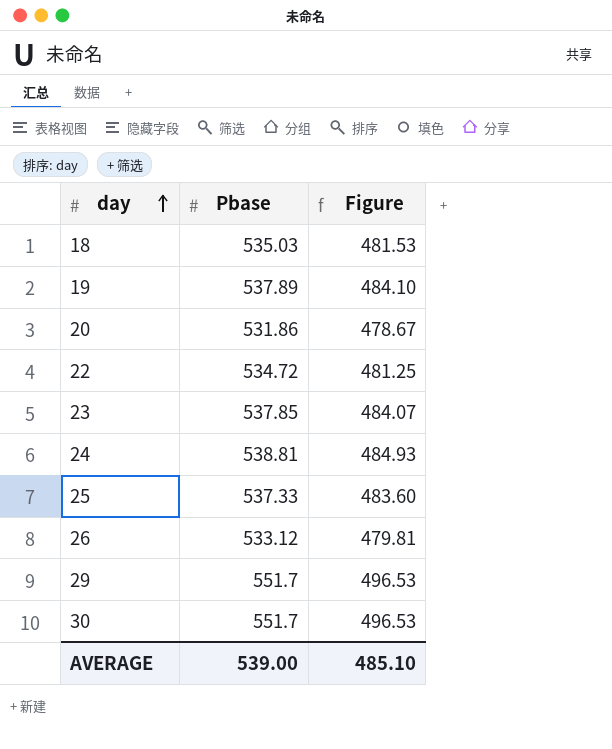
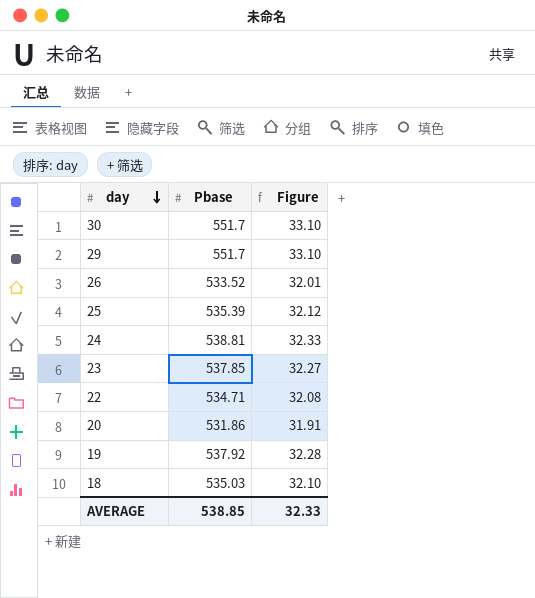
row order: day ascending -> day descending
column Figure | formula: [Pbase] * 0.9 -> [Pbase] * 0.06
26 | Pbase: 533.12 -> 533.52
25 | Pbase: 537.33 -> 535.39
22 | Pbase: 534.72 -> 534.71
19 | Pbase: 537.89 -> 537.92
AVERAGE | Pbase: 539.00 -> 538.85
AVERAGE | Figure: 485.10 -> 32.33

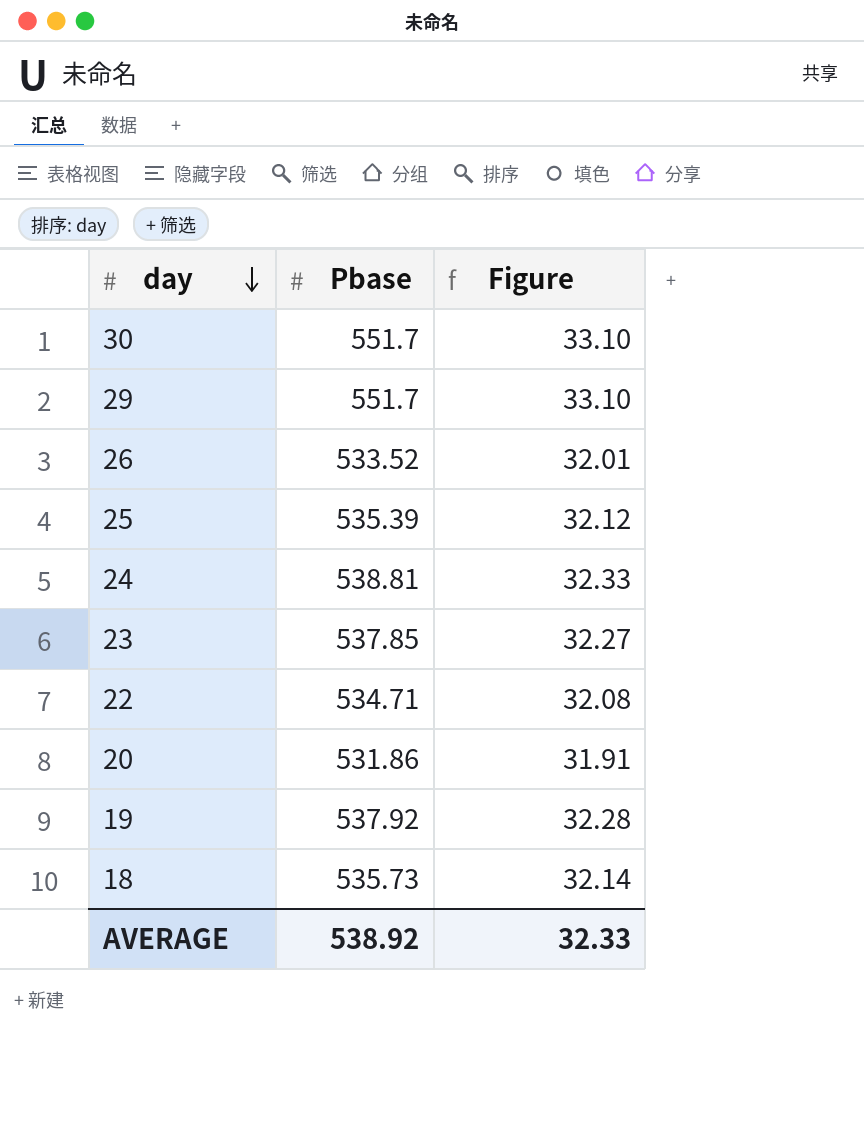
18 | Pbase: 535.03 -> 535.73
18 | Figure: 32.10 -> 32.14
AVERAGE | Pbase: 538.85 -> 538.92

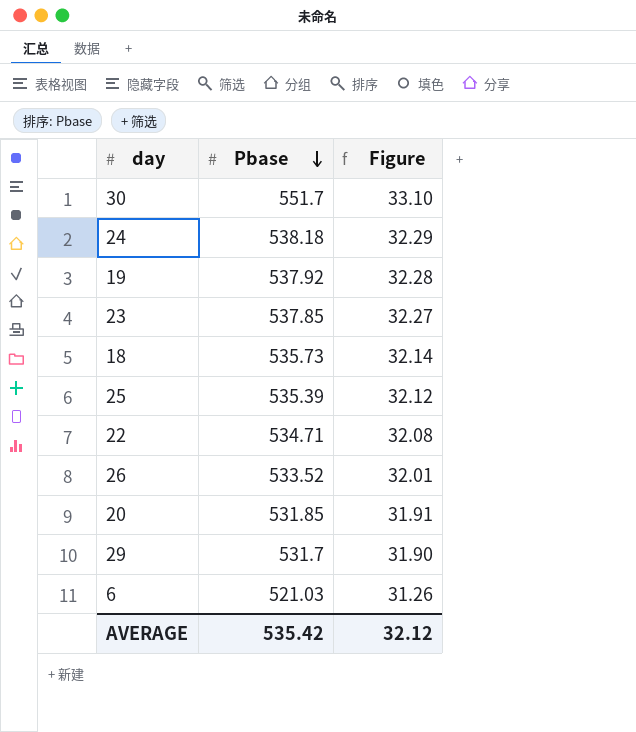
row order: day descending -> Pbase descending
24 | Pbase: 538.81 -> 538.18
24 | Figure: 32.33 -> 32.29
20 | Pbase: 531.86 -> 531.85
29 | Pbase: 551.7 -> 531.7
29 | Figure: 33.10 -> 31.90
row 6: none -> 521.03 | 31.26
AVERAGE | Pbase: 538.92 -> 535.42
AVERAGE | Figure: 32.33 -> 32.12

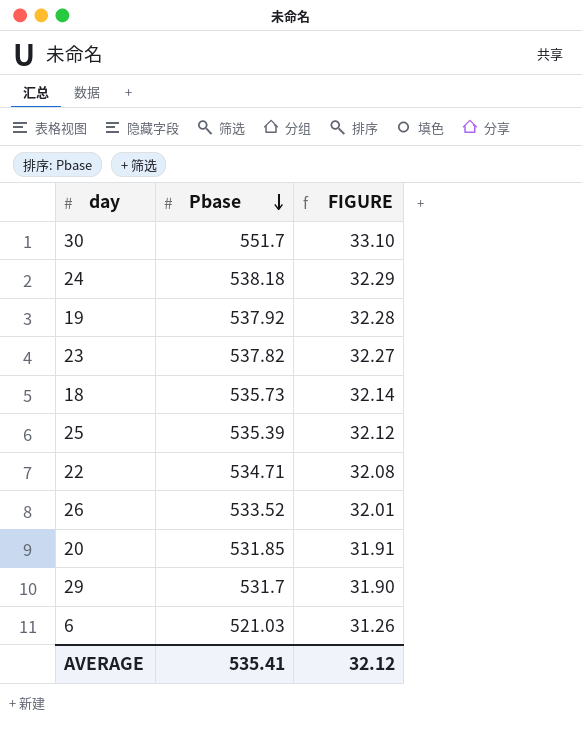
column name: Figure -> FIGURE
23 | Pbase: 537.85 -> 537.82
AVERAGE | Pbase: 535.42 -> 535.41

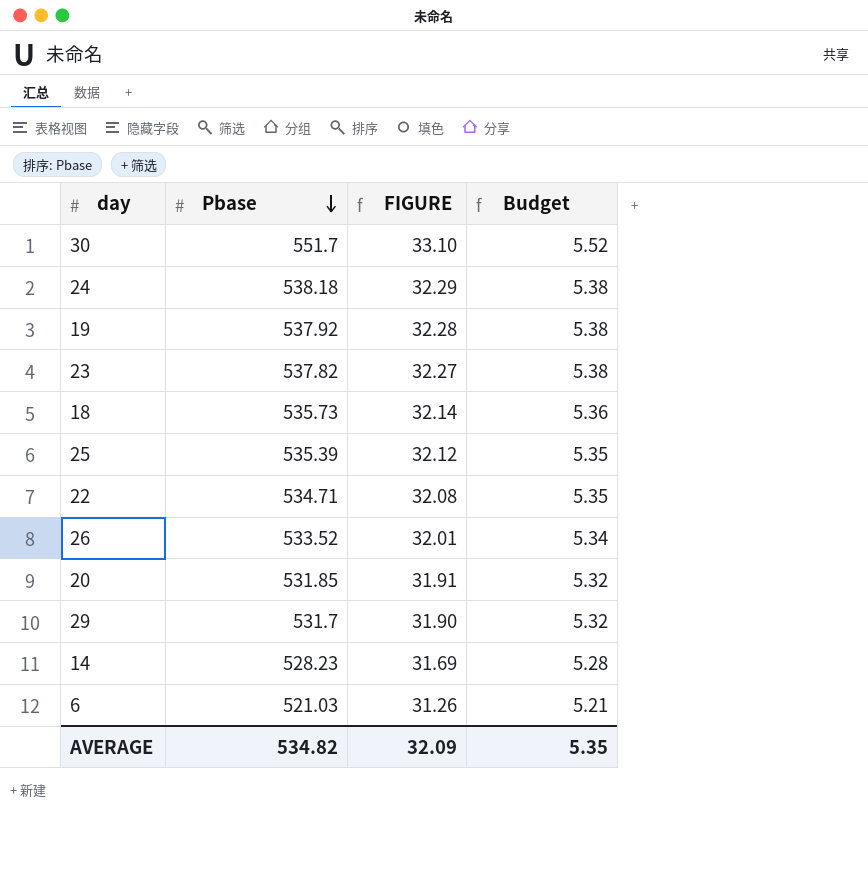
column Budget | formula: none -> [Pbase] * 0.01
row 14: none -> 528.23 | 31.69 | 5.28
AVERAGE | Pbase: 535.41 -> 534.82
AVERAGE | FIGURE: 32.12 -> 32.09

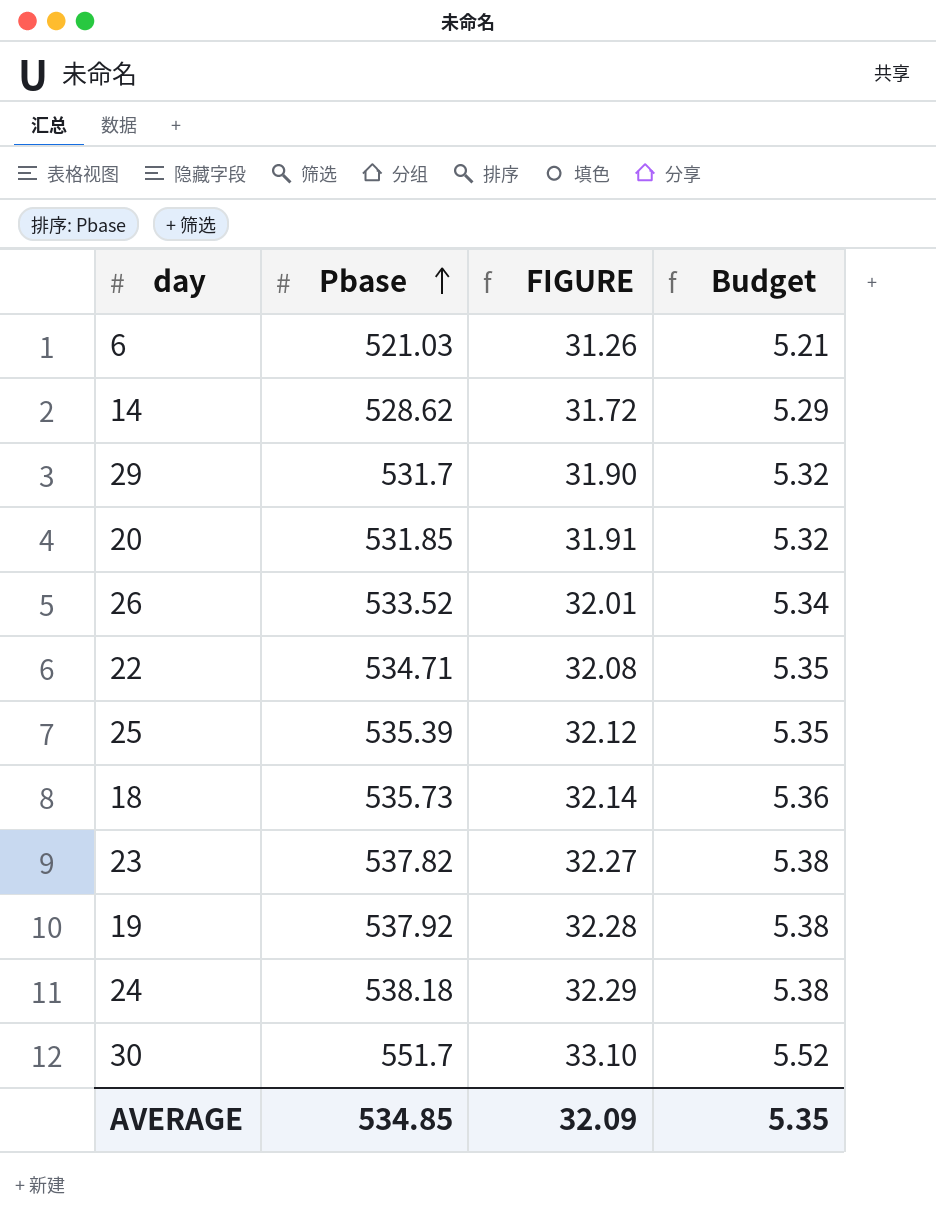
row order: Pbase descending -> Pbase ascending
14 | Pbase: 528.23 -> 528.62
14 | FIGURE: 31.69 -> 31.72
14 | Budget: 5.28 -> 5.29
AVERAGE | Pbase: 534.82 -> 534.85

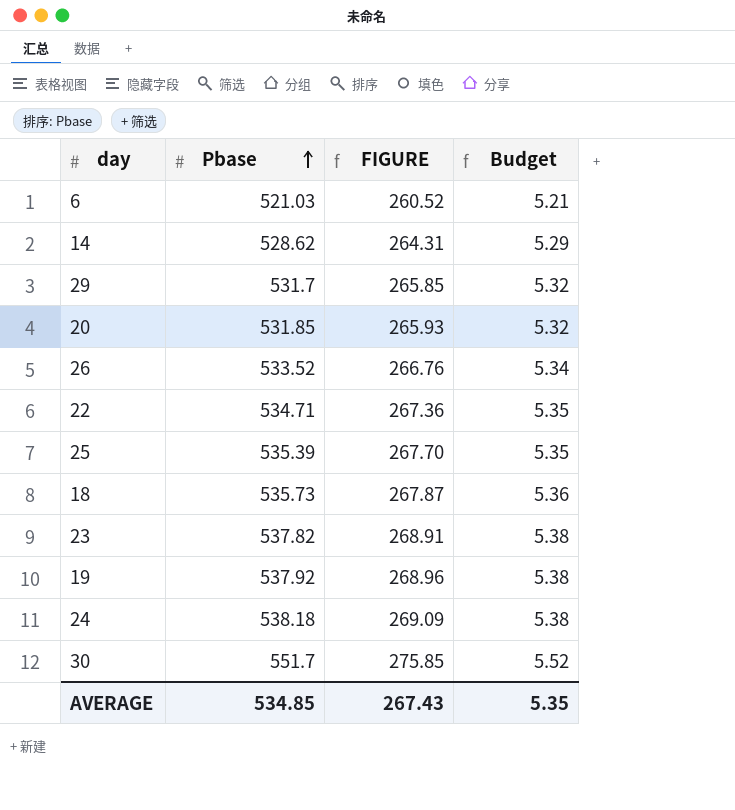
column FIGURE | formula: [Pbase] * 0.06 -> [Pbase] * 0.5
AVERAGE | FIGURE: 32.09 -> 267.43

